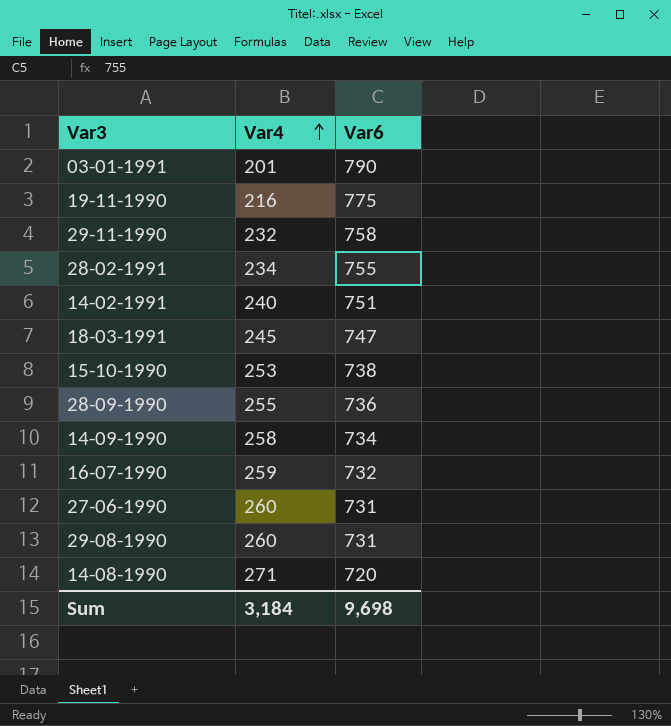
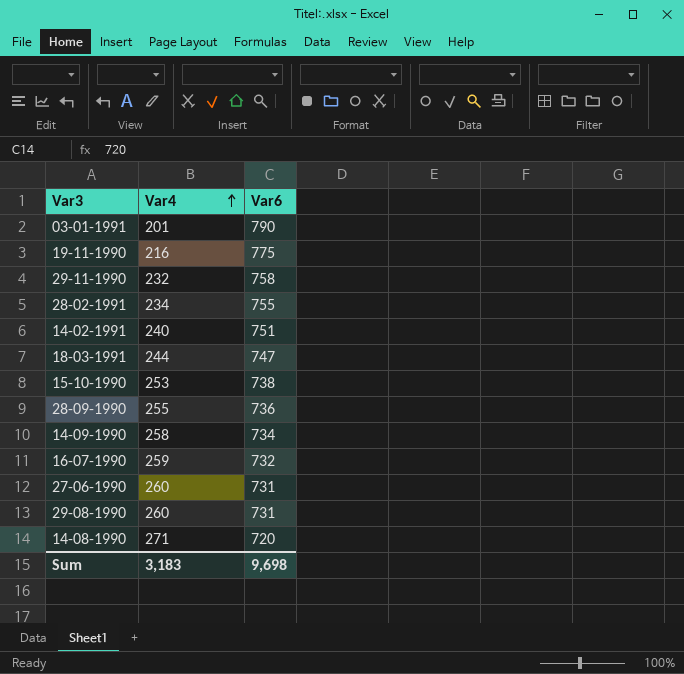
18-03-1991 | Var4: 245 -> 244
Sum | Var4: 3,184 -> 3,183

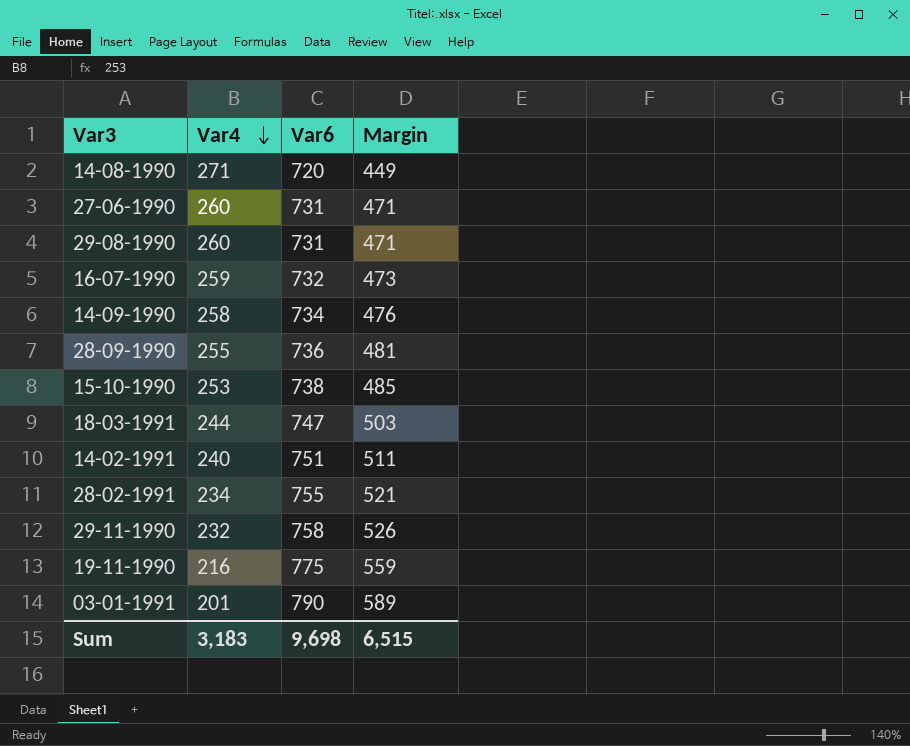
row order: Var4 ascending -> Var4 descending
column Margin | formula: none -> [Var6] - [Var4]

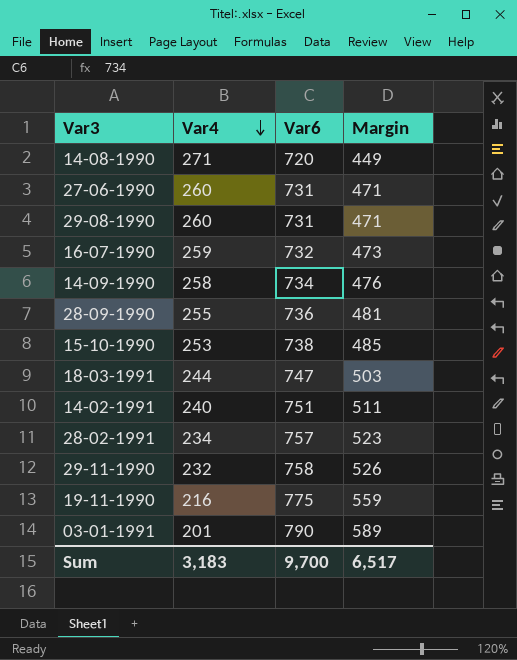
28-02-1991 | Var6: 755 -> 757
28-02-1991 | Margin: 521 -> 523
Sum | Var6: 9,698 -> 9,700
Sum | Margin: 6,515 -> 6,517

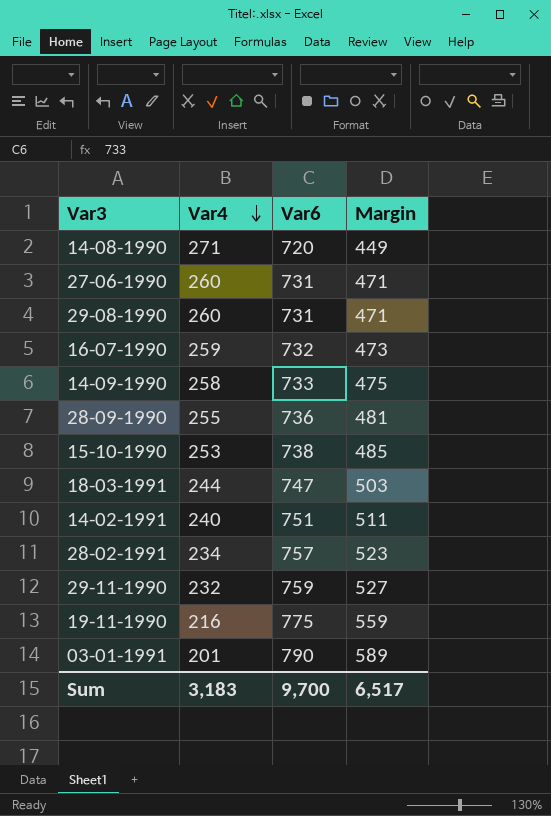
14-09-1990 | Var6: 734 -> 733
14-09-1990 | Margin: 476 -> 475
29-11-1990 | Var6: 758 -> 759
29-11-1990 | Margin: 526 -> 527

